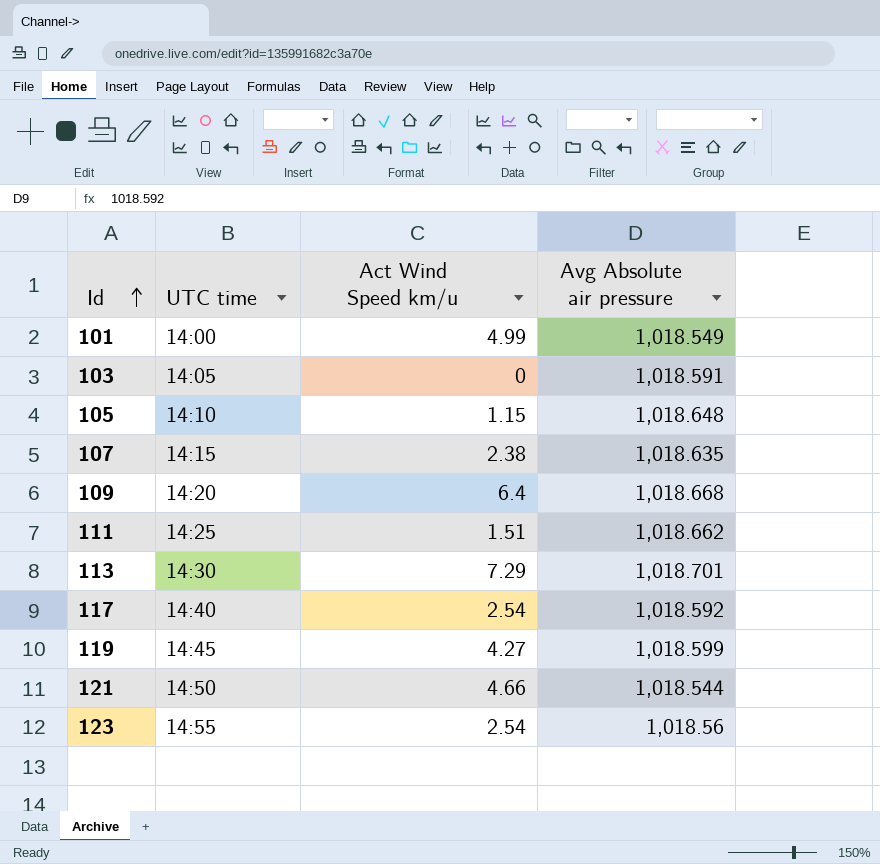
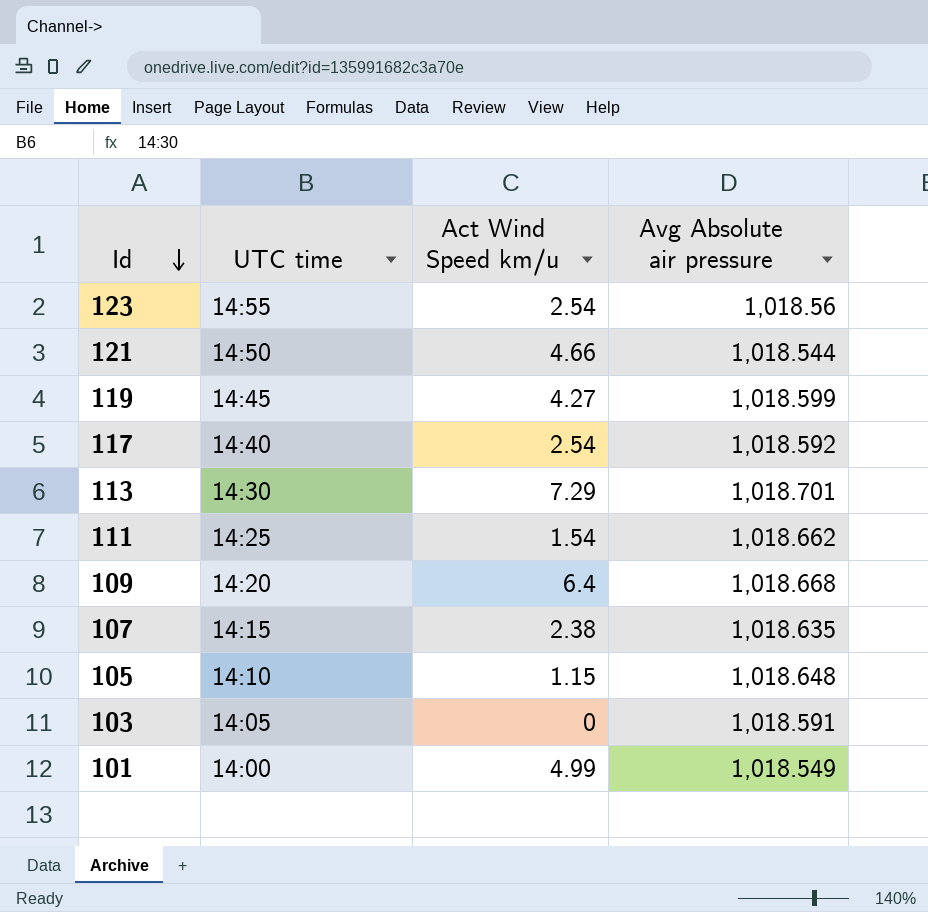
row order: Id ascending -> Id descending
111 | Act Wind Speed km/u: 1.51 -> 1.54

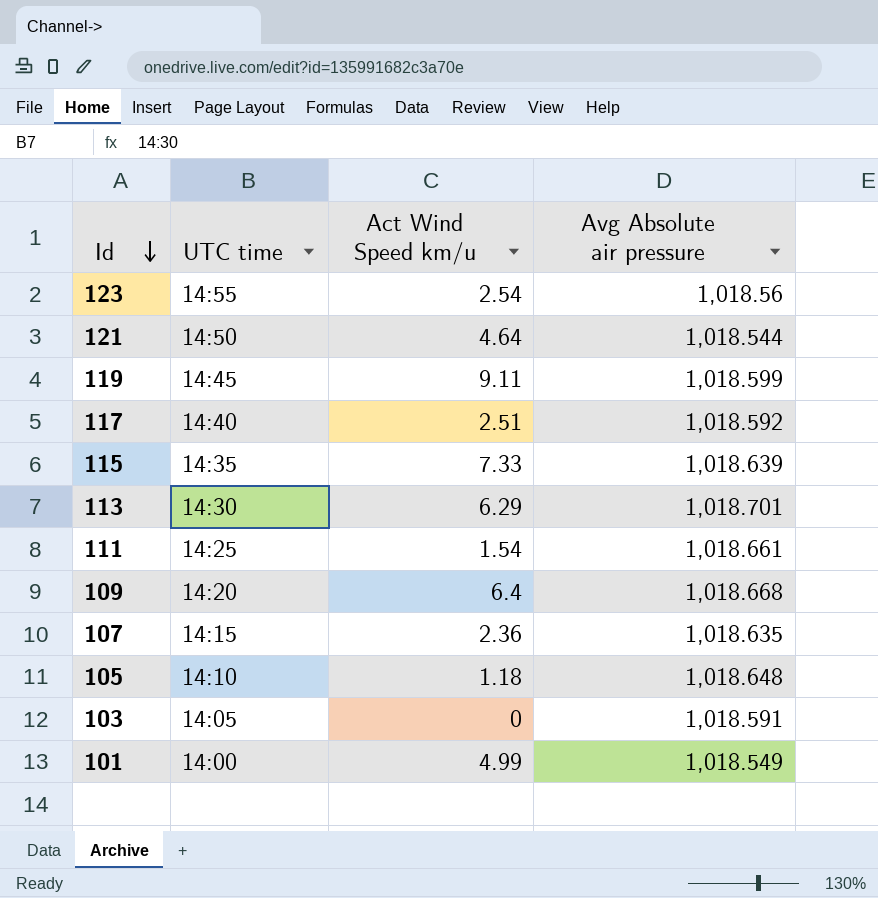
121 | Act Wind Speed km/u: 4.66 -> 4.64
119 | Act Wind Speed km/u: 4.27 -> 9.11
117 | Act Wind Speed km/u: 2.54 -> 2.51
row 115: none -> 14:35 | 7.33 | 1,018.639
113 | Act Wind Speed km/u: 7.29 -> 6.29
111 | Avg Absolute air pressure: 1,018.662 -> 1,018.661
107 | Act Wind Speed km/u: 2.38 -> 2.36
105 | Act Wind Speed km/u: 1.15 -> 1.18

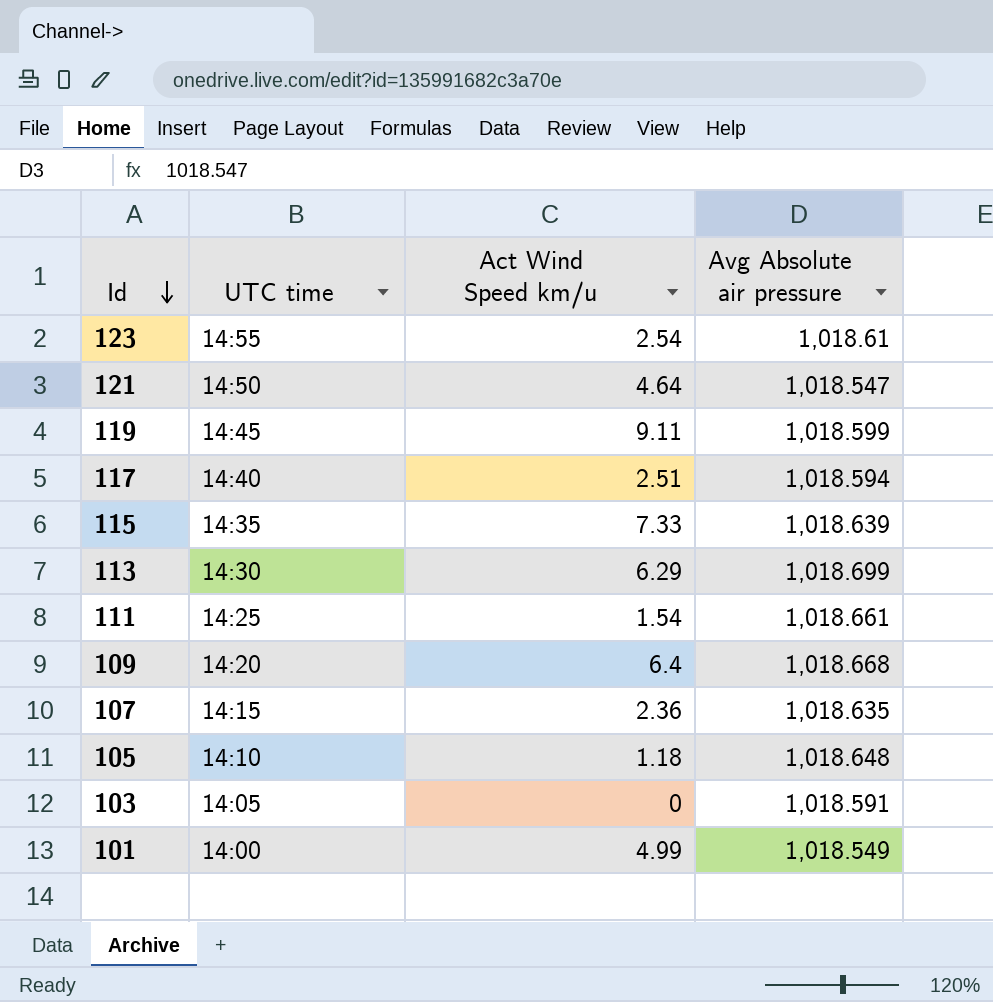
123 | Avg Absolute air pressure: 1,018.56 -> 1,018.61
121 | Avg Absolute air pressure: 1,018.544 -> 1,018.547
117 | Avg Absolute air pressure: 1,018.592 -> 1,018.594
113 | Avg Absolute air pressure: 1,018.701 -> 1,018.699

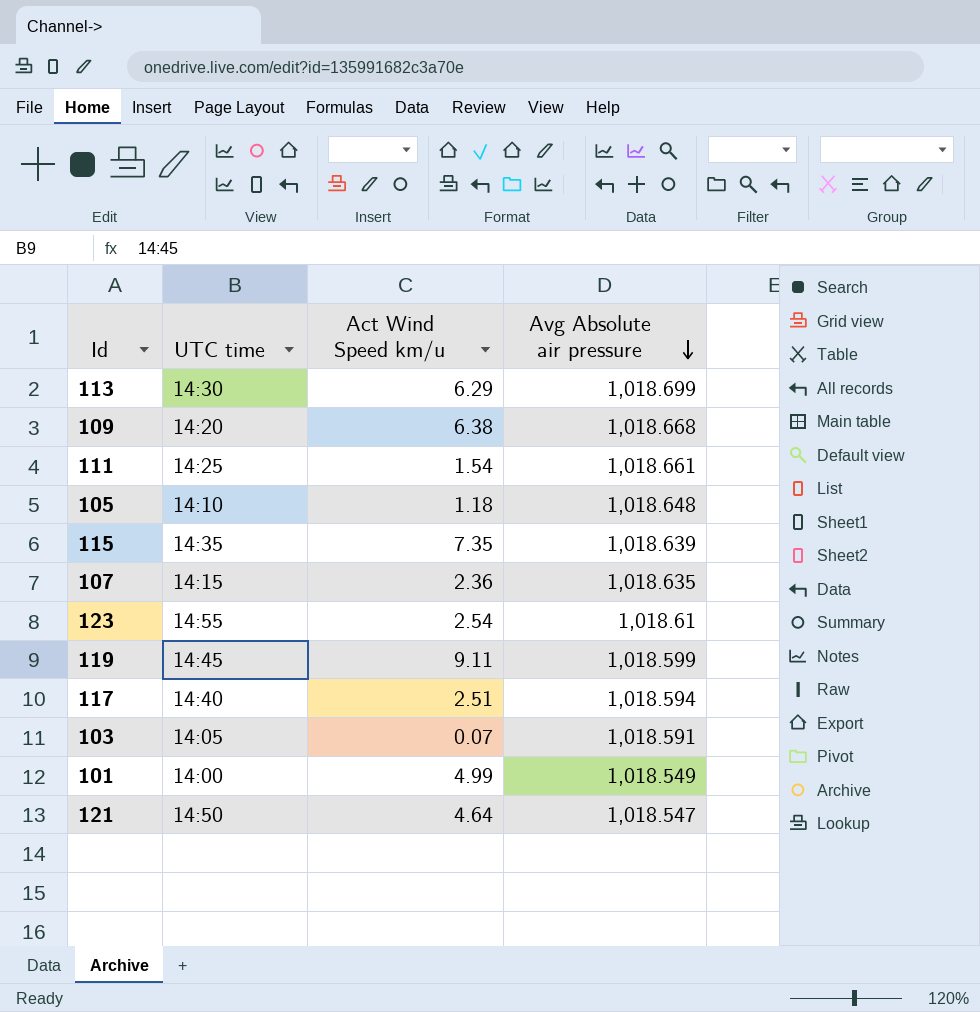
row order: Id descending -> Avg Absolute air pressure descending
109 | Act Wind Speed km/u: 6.4 -> 6.38
115 | Act Wind Speed km/u: 7.33 -> 7.35
103 | Act Wind Speed km/u: 0 -> 0.07

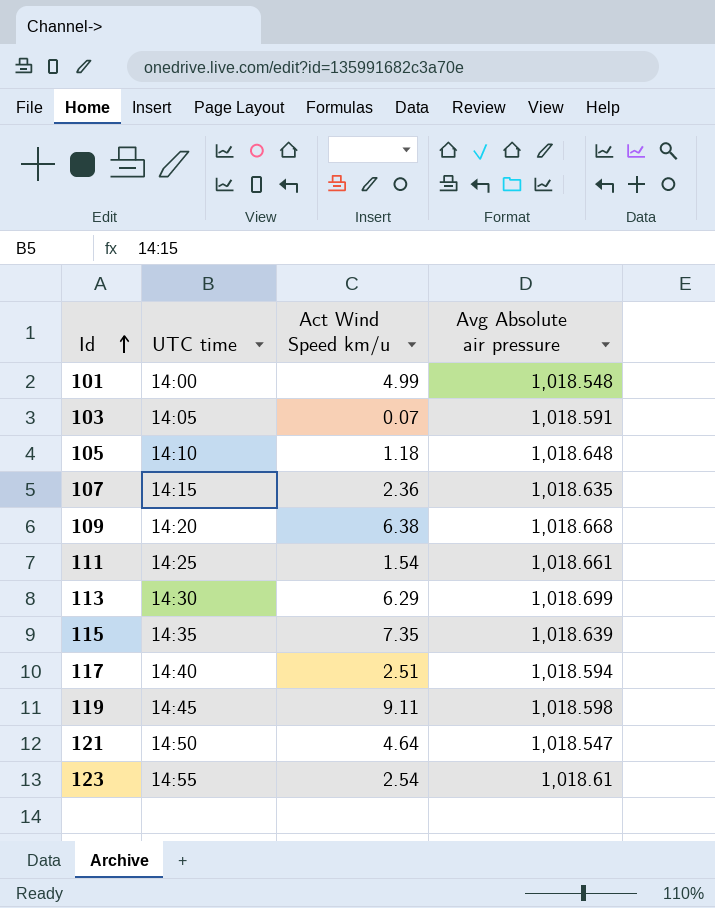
row order: Avg Absolute air pressure descending -> Id ascending
101 | Avg Absolute air pressure: 1,018.549 -> 1,018.548
119 | Avg Absolute air pressure: 1,018.599 -> 1,018.598

